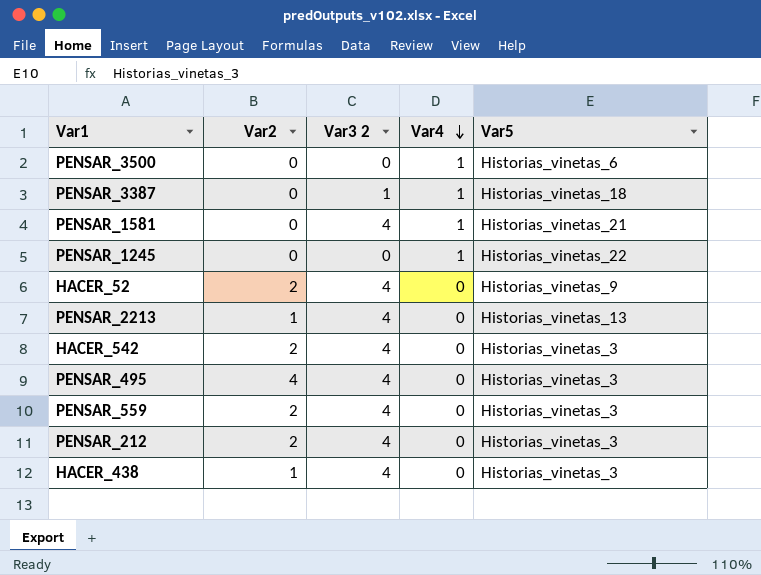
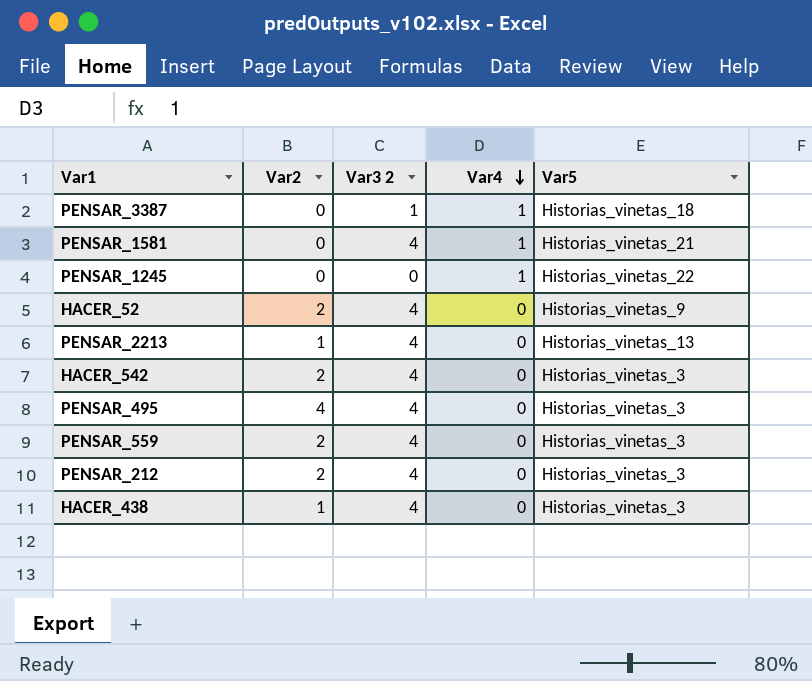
row PENSAR_3500: 0 | 0 | 1 | Historias_vinetas_6 -> none

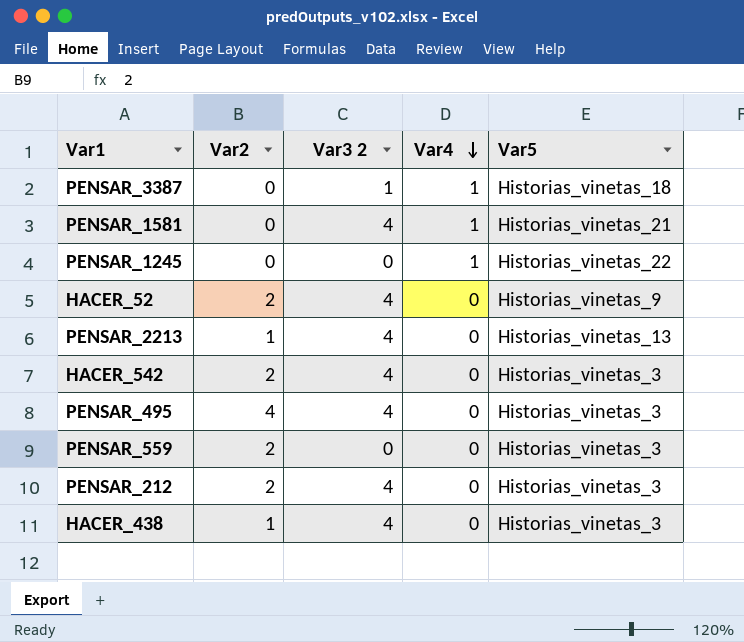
PENSAR_559 | Var3 2: 4 -> 0

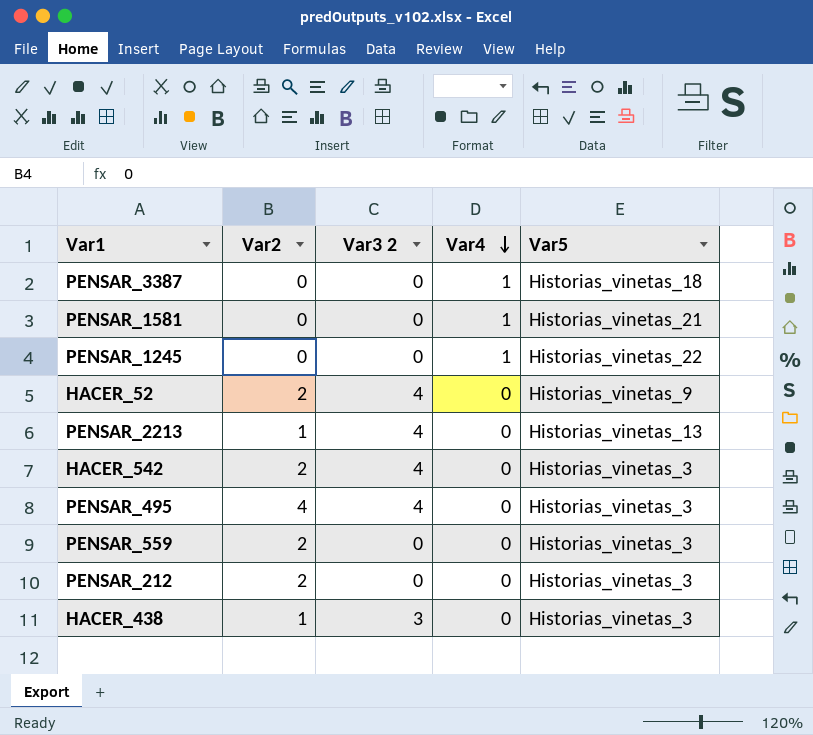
PENSAR_3387 | Var3 2: 1 -> 0
PENSAR_1581 | Var3 2: 4 -> 0
PENSAR_212 | Var3 2: 4 -> 0
HACER_438 | Var3 2: 4 -> 3

